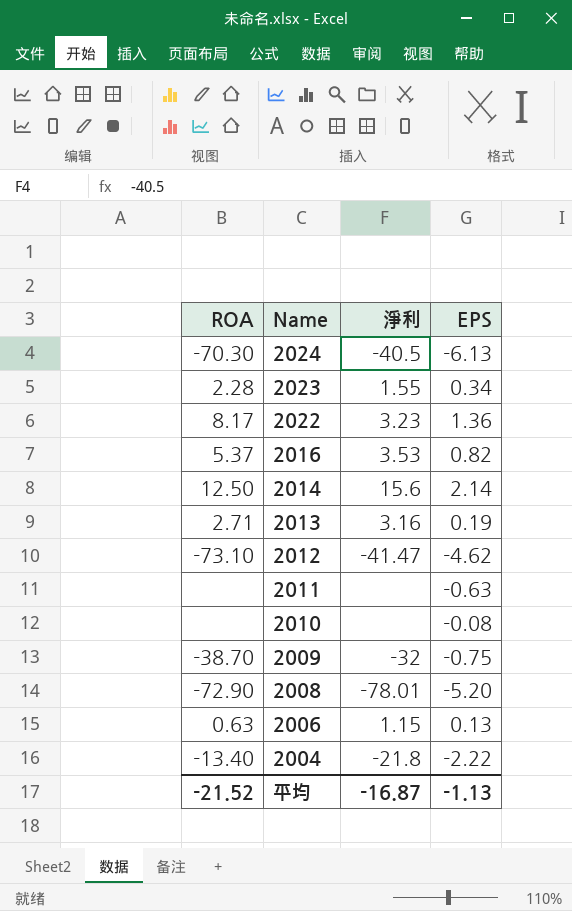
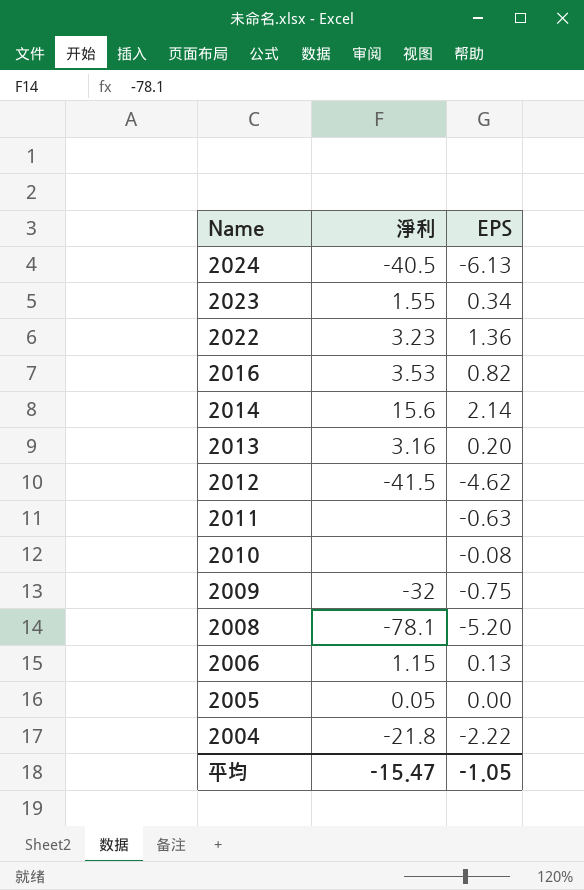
column ROA | position: 1 -> none
2013 | EPS: 0.19 -> 0.20
2012 | 淨利: -41.47 -> -41.5
2008 | 淨利: -78.01 -> -78.1
row 2005: none -> 0.05 | 0.00
平均 | 淨利: -16.87 -> -15.47
平均 | EPS: -1.13 -> -1.05

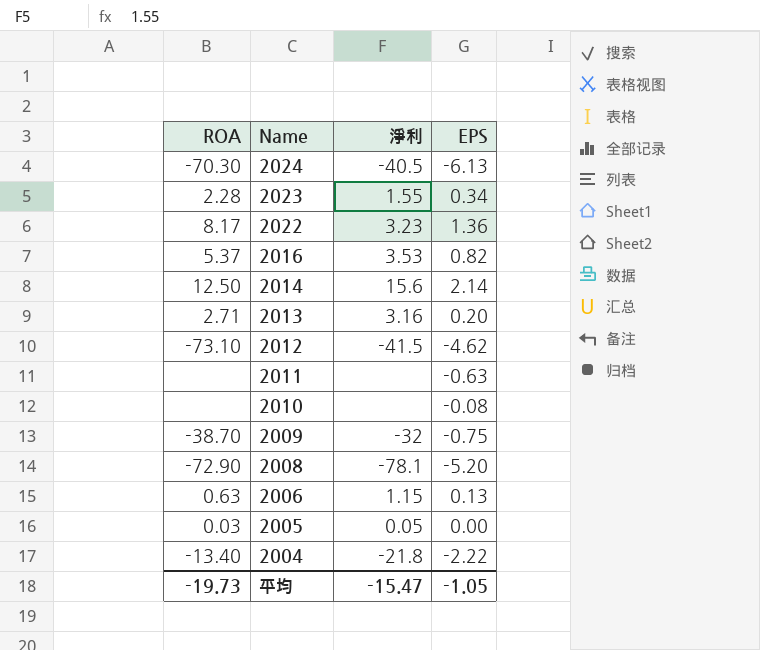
column ROA | position: none -> 1

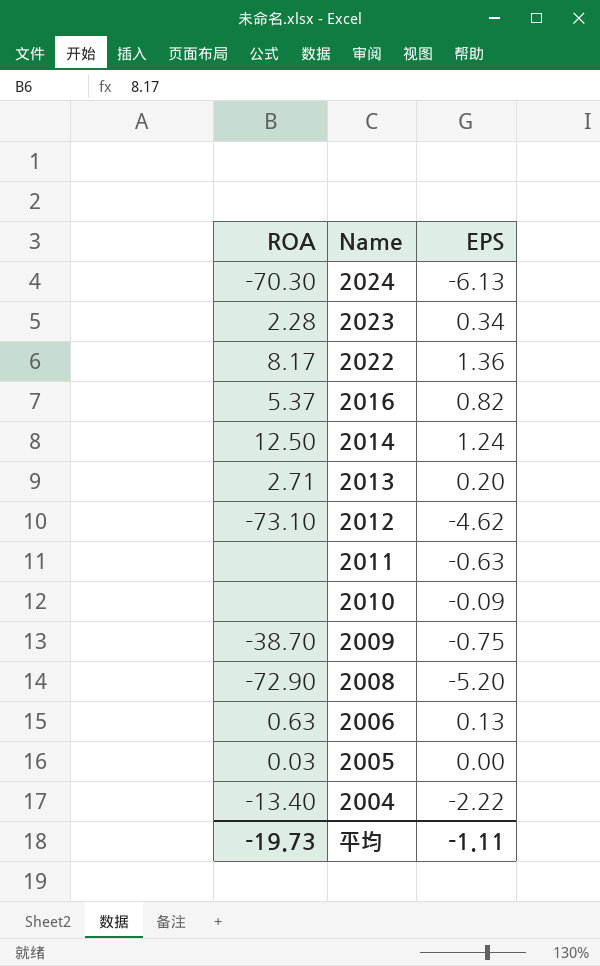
column 淨利 | position: 3 -> none
2014 | EPS: 2.14 -> 1.24
2010 | EPS: -0.08 -> -0.09
平均 | EPS: -1.05 -> -1.11

